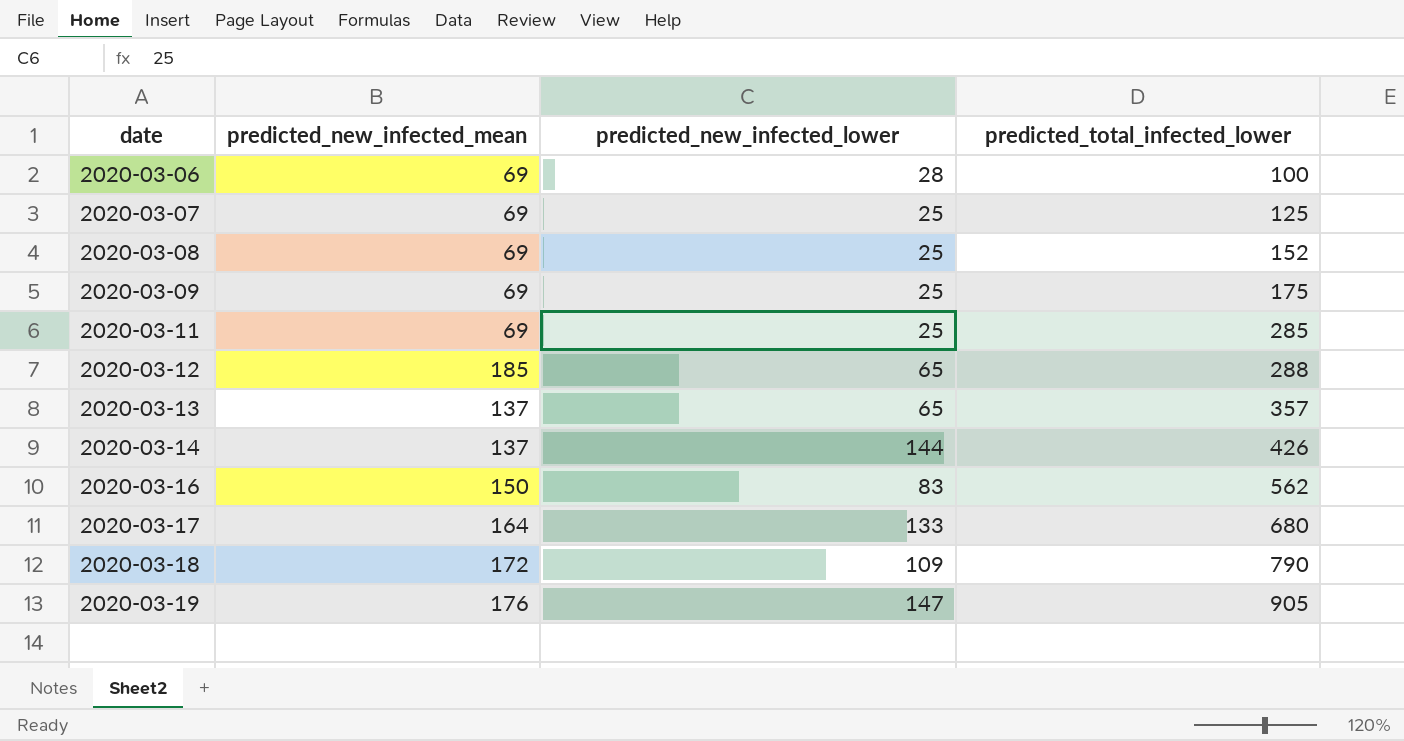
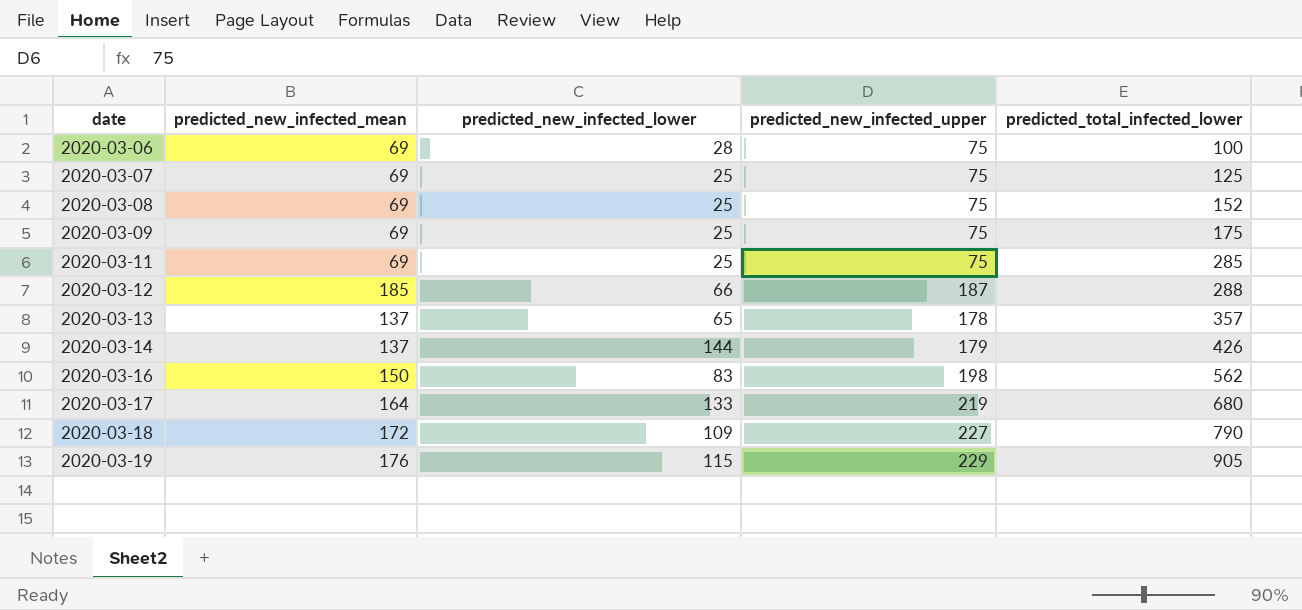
column predicted_new_infected_upper | position: none -> 4
2020-03-12 | predicted_new_infected_lower: 65 -> 66
2020-03-19 | predicted_new_infected_lower: 147 -> 115

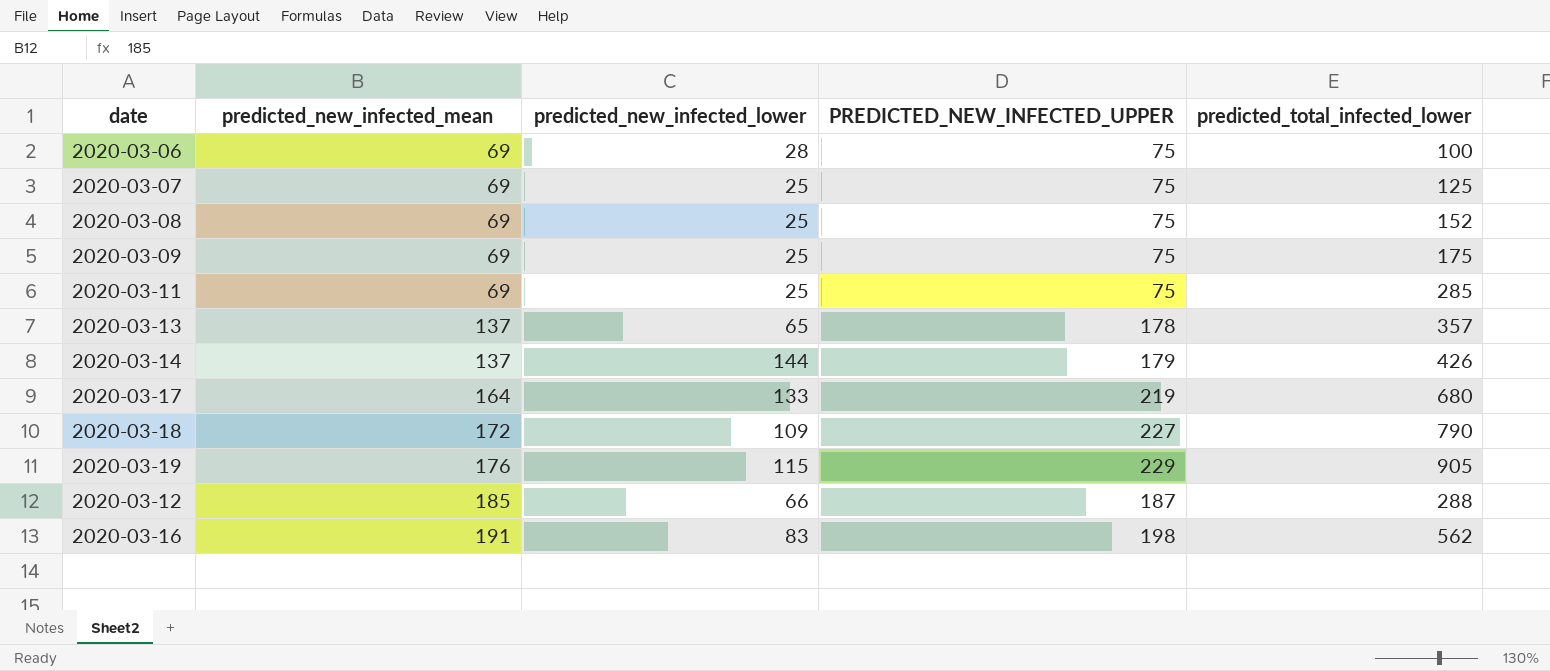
row order: date ascending -> predicted_new_infected_mean ascending
column name: predicted_new_infected_upper -> PREDICTED_NEW_INFECTED_UPPER
2020-03-16 | predicted_new_infected_mean: 150 -> 191

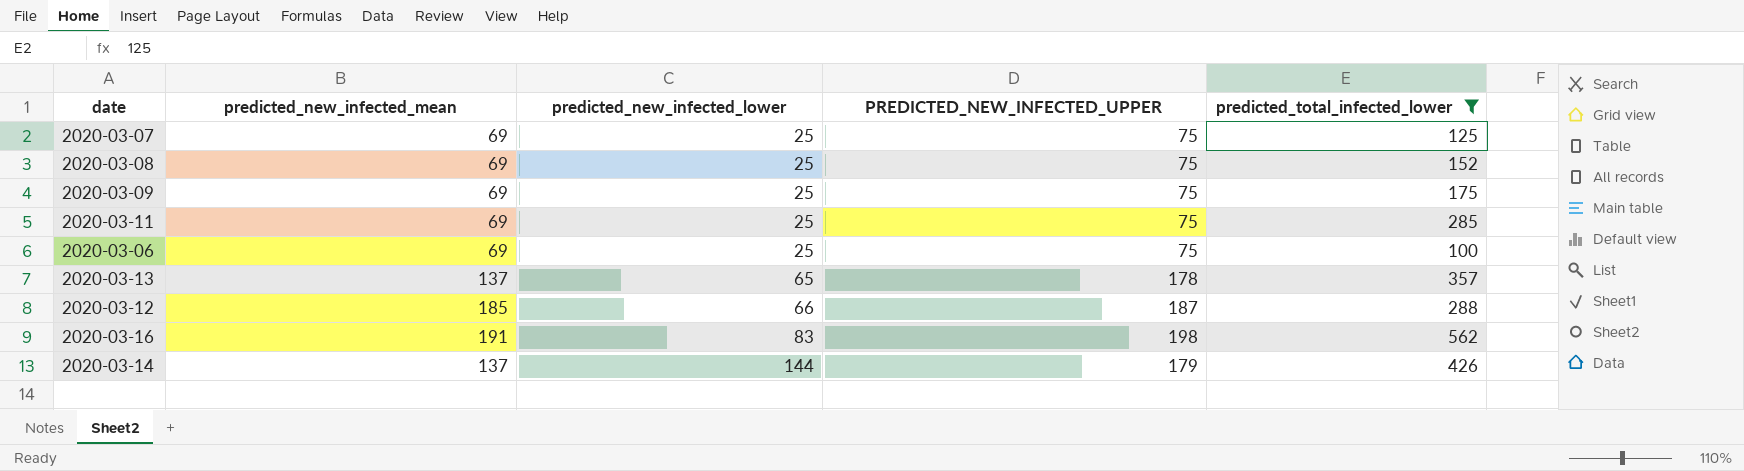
filter: none -> predicted_total_infected_lower <= 562
row order: predicted_new_infected_mean ascending -> predicted_new_infected_lower ascending
2020-03-06 | predicted_new_infected_lower: 28 -> 25

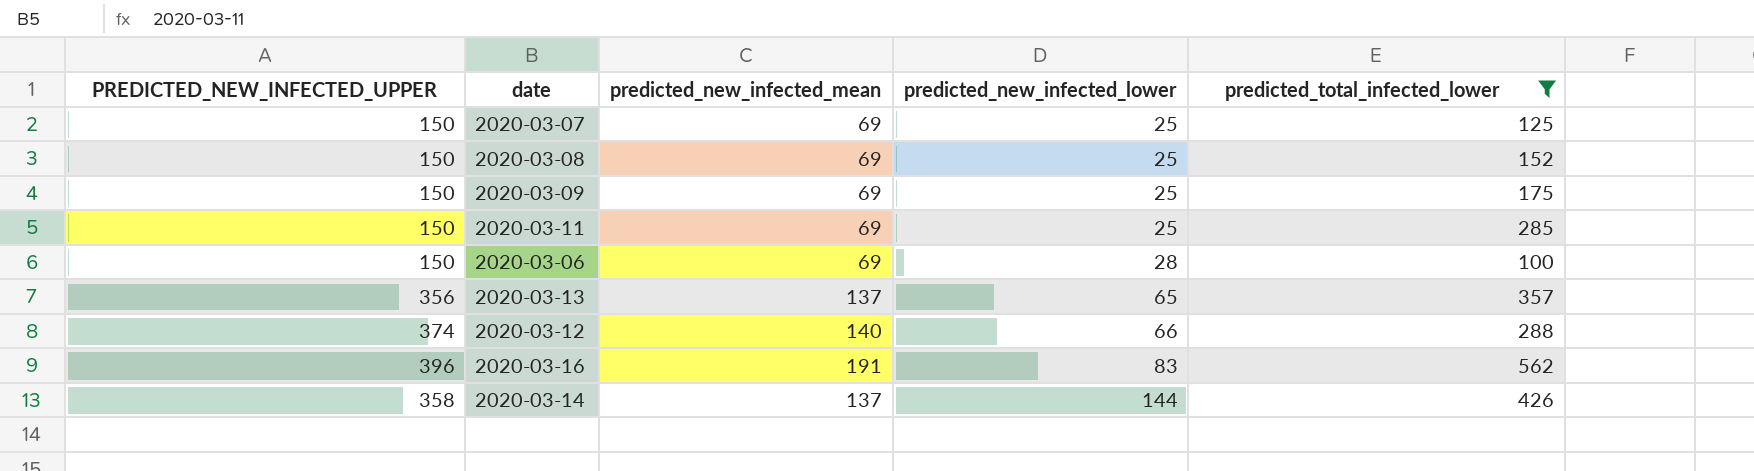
column PREDICTED_NEW_INFECTED_UPPER | position: 4 -> 1
2020-03-07 | PREDICTED_NEW_INFECTED_UPPER: 75 -> 150
2020-03-08 | PREDICTED_NEW_INFECTED_UPPER: 75 -> 150
2020-03-09 | PREDICTED_NEW_INFECTED_UPPER: 75 -> 150
2020-03-11 | PREDICTED_NEW_INFECTED_UPPER: 75 -> 150
2020-03-06 | PREDICTED_NEW_INFECTED_UPPER: 75 -> 150
2020-03-06 | predicted_new_infected_lower: 25 -> 28
2020-03-13 | PREDICTED_NEW_INFECTED_UPPER: 178 -> 356
2020-03-12 | PREDICTED_NEW_INFECTED_UPPER: 187 -> 374
2020-03-12 | predicted_new_infected_mean: 185 -> 140
2020-03-16 | PREDICTED_NEW_INFECTED_UPPER: 198 -> 396
2020-03-14 | PREDICTED_NEW_INFECTED_UPPER: 179 -> 358

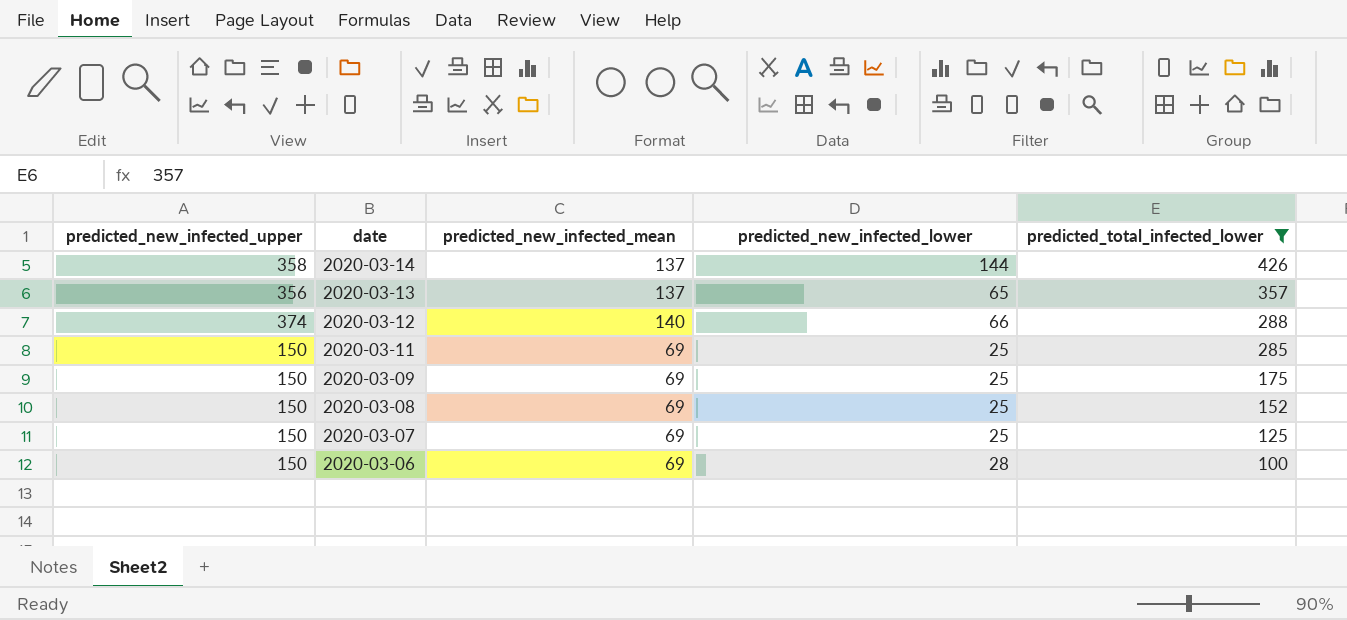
row order: predicted_new_infected_lower ascending -> date descending
column name: PREDICTED_NEW_INFECTED_UPPER -> predicted_new_infected_upper
row 2020-03-16: 396 | 191 | 83 | 562 -> none

